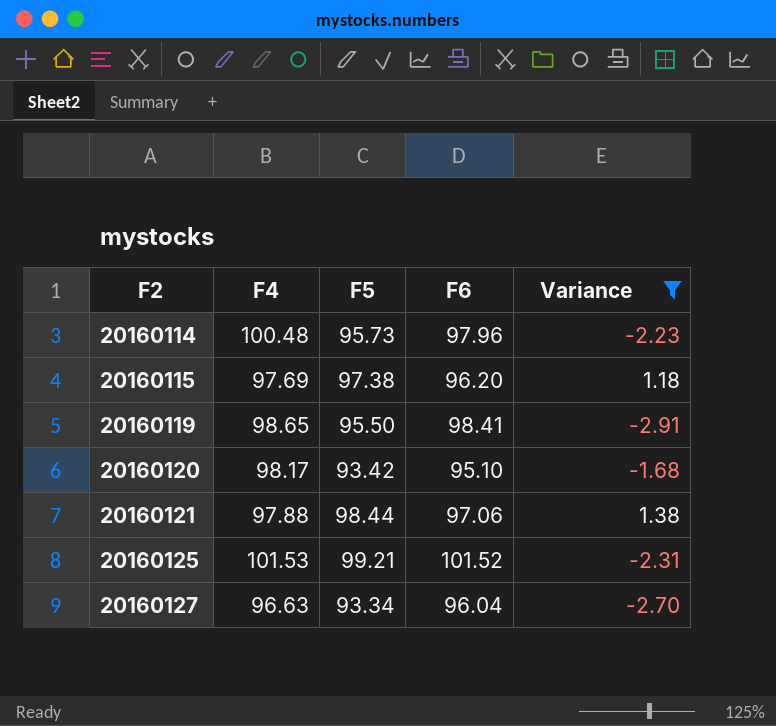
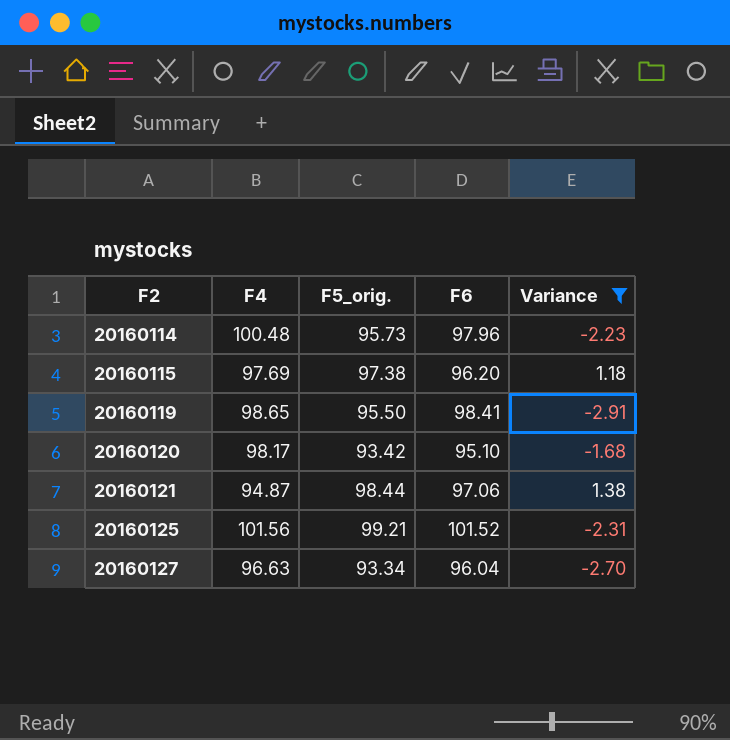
column name: F5 -> F5_orig.
20160121 | F4: 97.88 -> 94.87
20160125 | F4: 101.53 -> 101.56

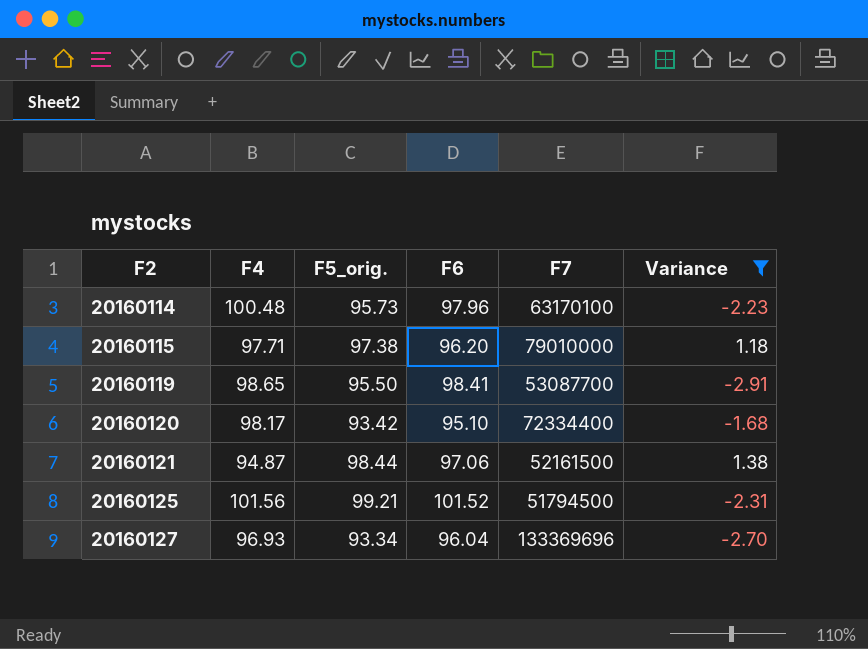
column F7 | position: none -> 5
20160115 | F4: 97.69 -> 97.71
20160127 | F4: 96.63 -> 96.93

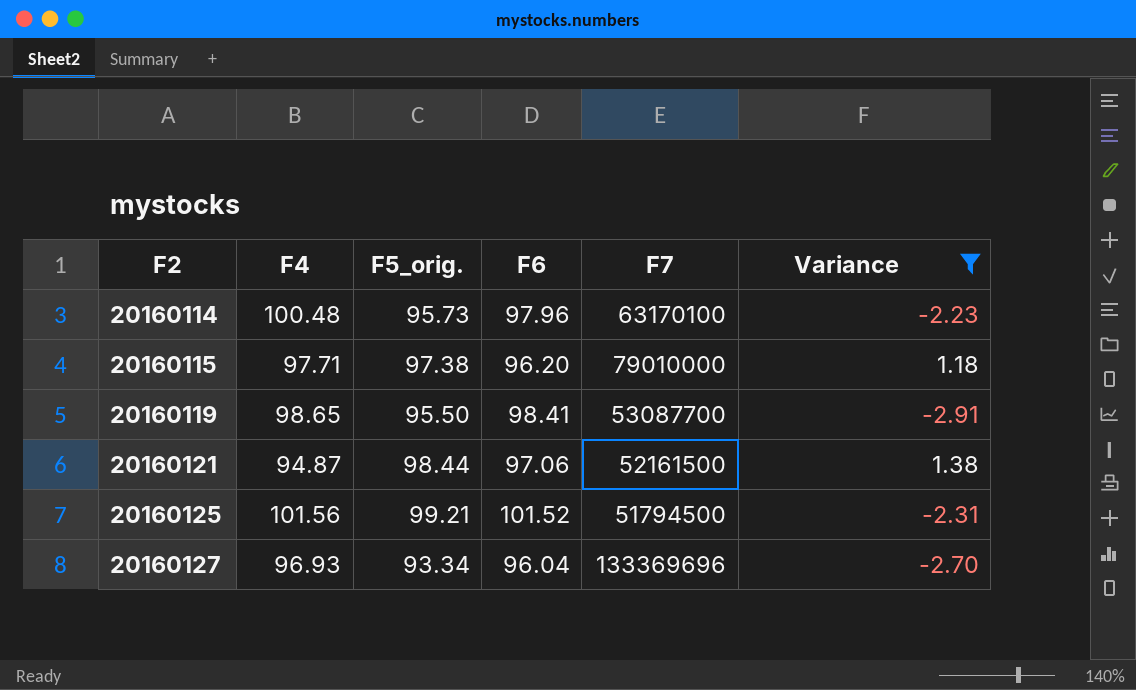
row 20160120: 98.17 | 93.42 | 95.10 | 72334400 | -1.68 -> none

